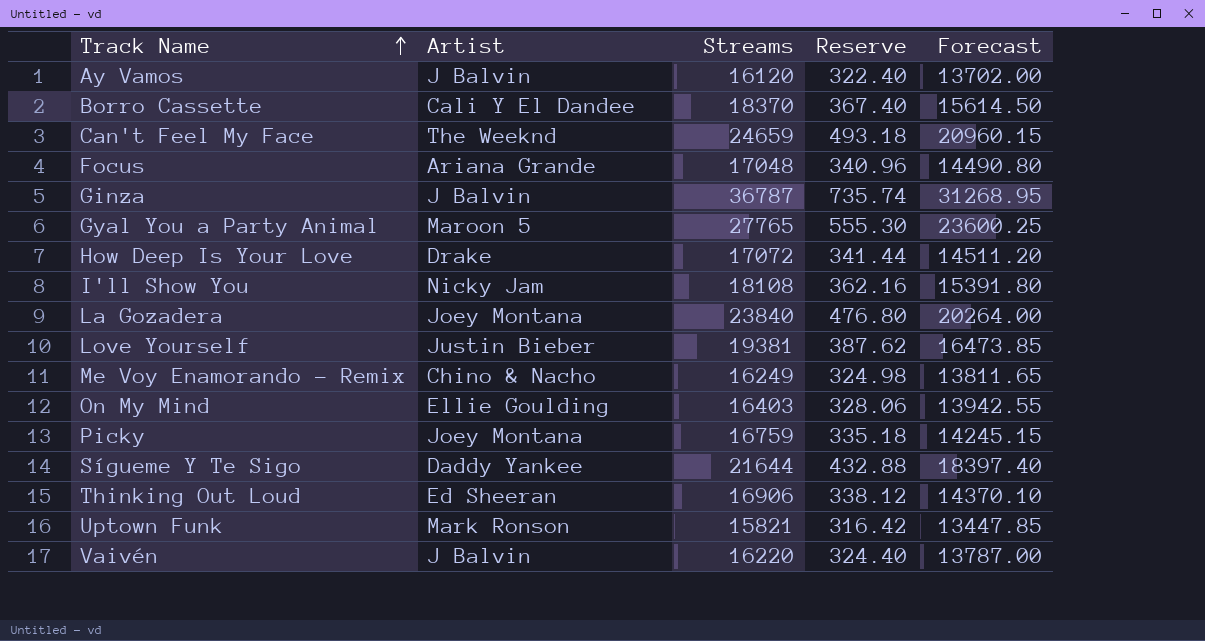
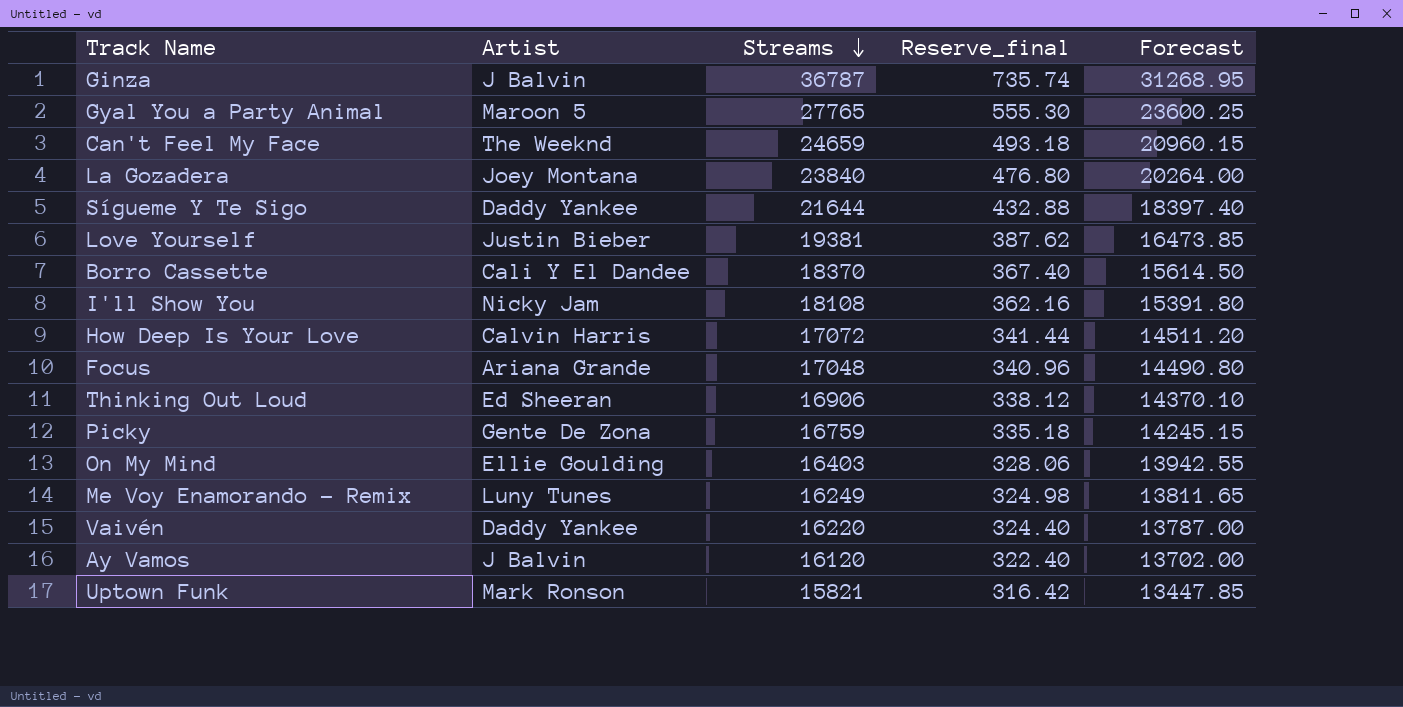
row order: Track Name ascending -> Streams descending
column name: Reserve -> Reserve_final
How Deep Is Your Love | Artist: Drake -> Calvin Harris
Picky | Artist: Joey Montana -> Gente De Zona
Me Voy Enamorando - Remix | Artist: Chino & Nacho -> Luny Tunes
Vaivén | Artist: J Balvin -> Daddy Yankee

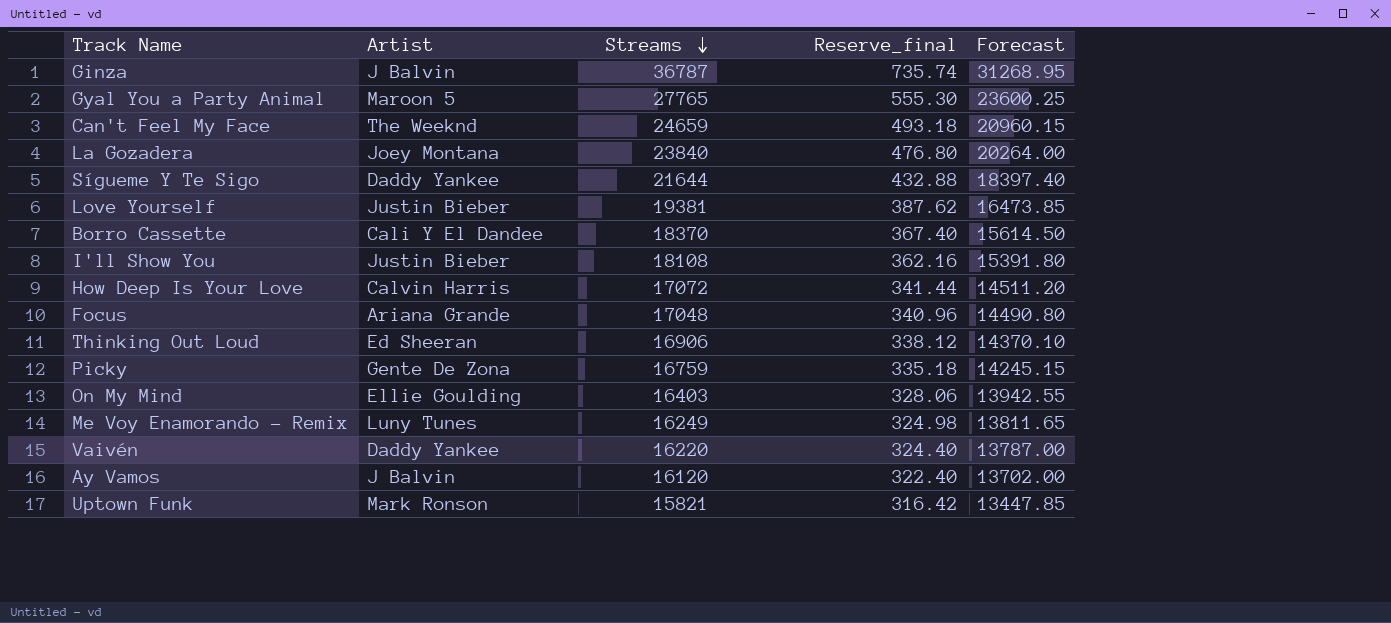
I'll Show You | Artist: Nicky Jam -> Justin Bieber

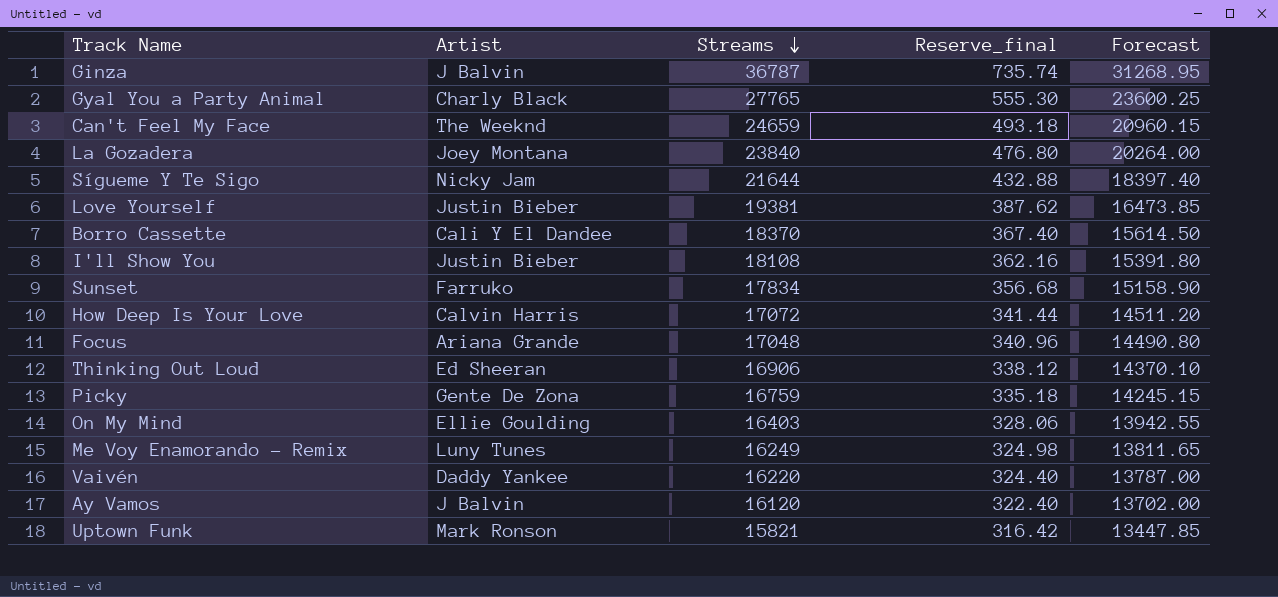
Gyal You a Party Animal | Artist: Maroon 5 -> Charly Black
Sígueme Y Te Sigo | Artist: Daddy Yankee -> Nicky Jam
row Sunset: none -> Farruko | 17834 | 356.68 | 15158.90

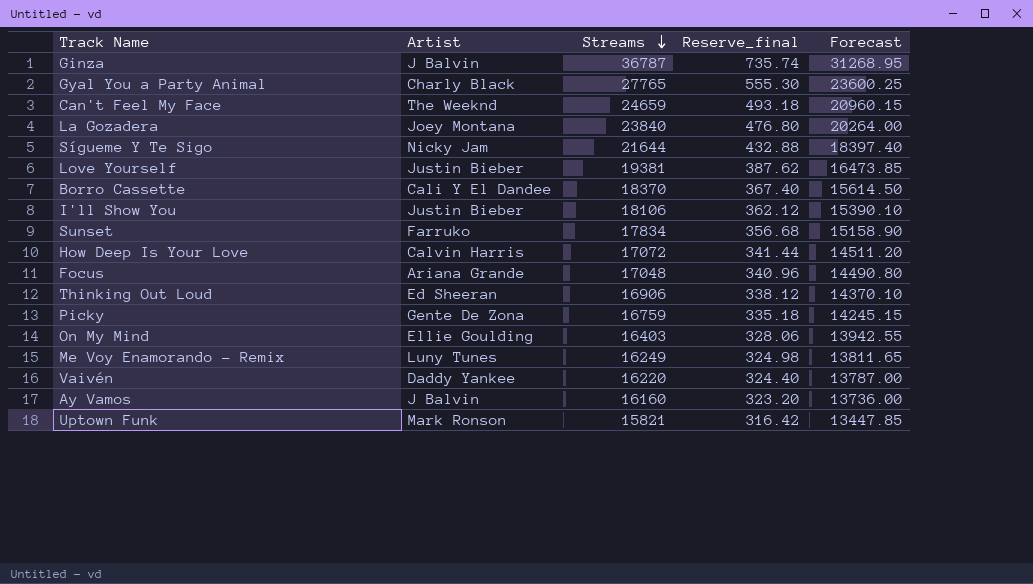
I'll Show You | Streams: 18108 -> 18106
I'll Show You | Reserve_final: 362.16 -> 362.12
I'll Show You | Forecast: 15391.80 -> 15390.10
Ay Vamos | Streams: 16120 -> 16160
Ay Vamos | Reserve_final: 322.40 -> 323.20
Ay Vamos | Forecast: 13702.00 -> 13736.00

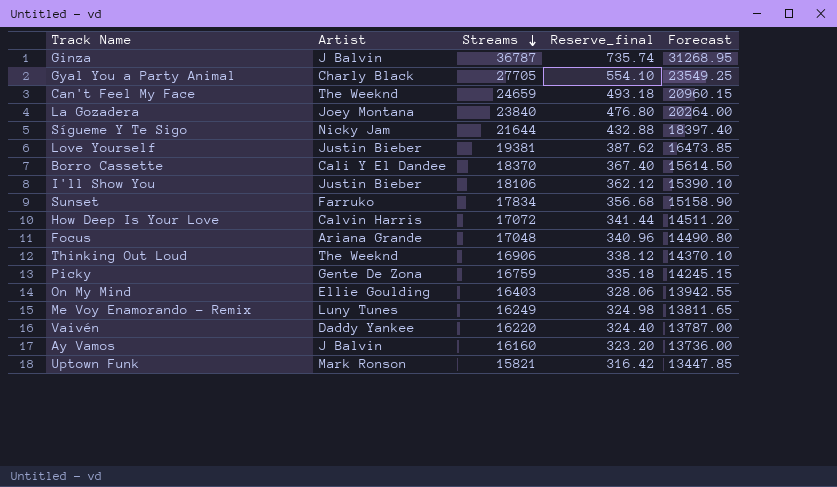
Gyal You a Party Animal | Streams: 27765 -> 27705
Gyal You a Party Animal | Reserve_final: 555.30 -> 554.10
Gyal You a Party Animal | Forecast: 23600.25 -> 23549.25
Thinking Out Loud | Artist: Ed Sheeran -> The Weeknd

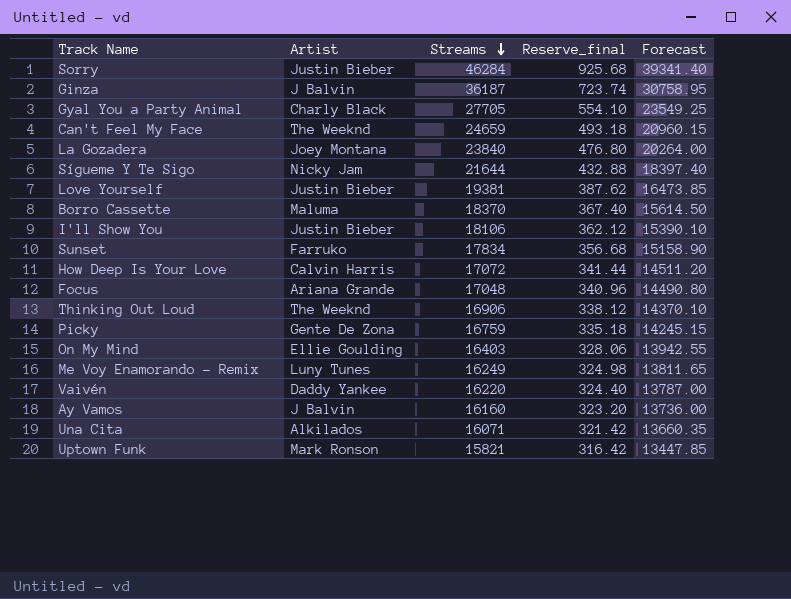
row Sorry: none -> Justin Bieber | 46284 | 925.68 | 39341.40
Ginza | Streams: 36787 -> 36187
Ginza | Reserve_final: 735.74 -> 723.74
Ginza | Forecast: 31268.95 -> 30758.95
Borro Cassette | Artist: Cali Y El Dandee -> Maluma
row Una Cita: none -> Alkilados | 16071 | 321.42 | 13660.35

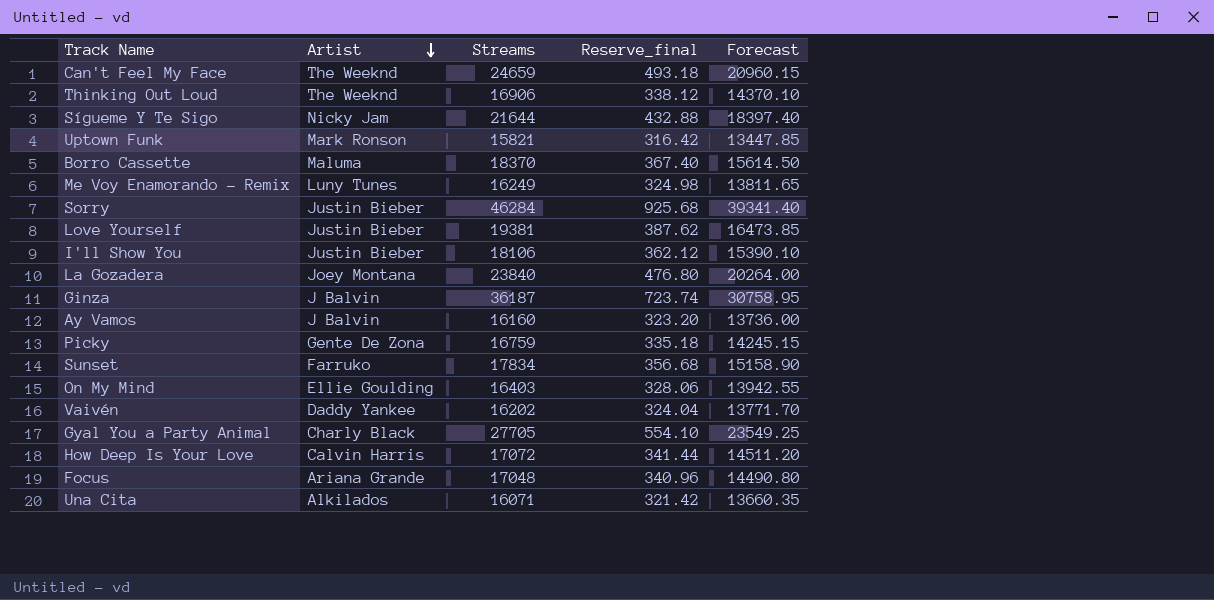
row order: Streams descending -> Artist descending
Vaivén | Streams: 16220 -> 16202
Vaivén | Reserve_final: 324.40 -> 324.04
Vaivén | Forecast: 13787.00 -> 13771.70

